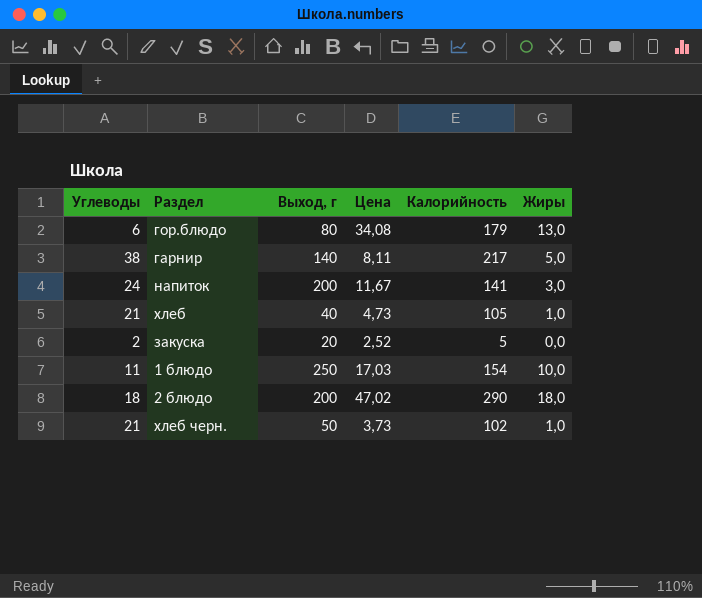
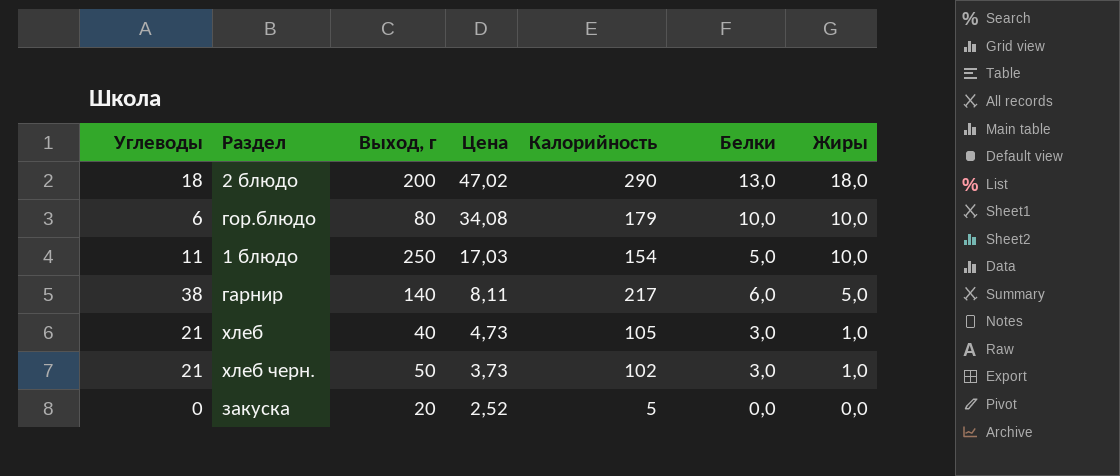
row order: none -> Цена descending
column Белки | position: none -> 6
row напиток: 24 | 200 | 11,67 | 141 | 3,0 -> none
гор.блюдо | Жиры: 13,0 -> 10,0
закуска | Углеводы: 2 -> 0

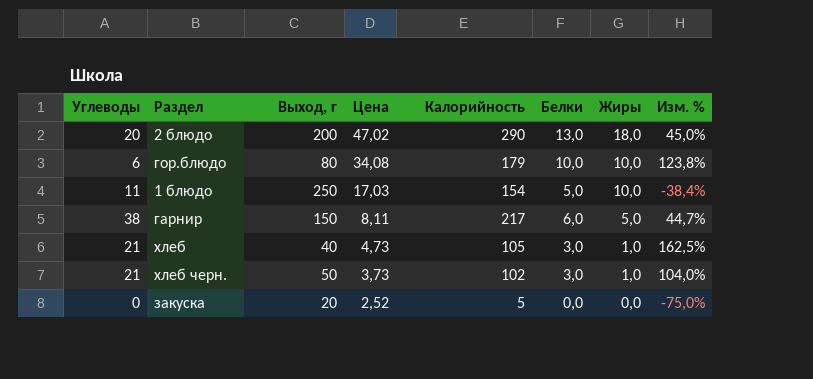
column Изм. % | formula: none -> ([Калорийность] - [Выход, г]) / [Выход, г]
2 блюдо | Углеводы: 18 -> 20
гарнир | Выход, г: 140 -> 150

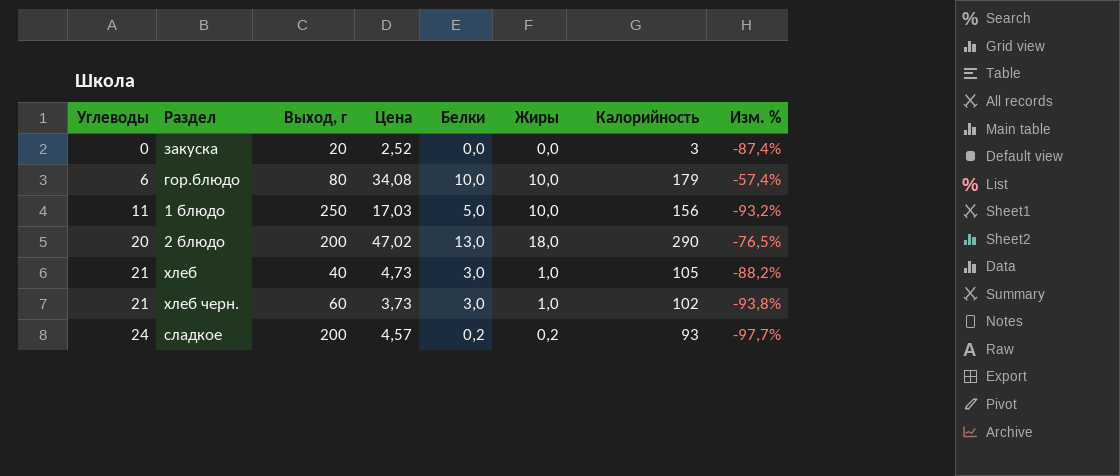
row order: Цена descending -> Углеводы ascending
column Калорийность | position: 5 -> 7
column Изм. % | formula: ([Калорийность] - [Выход, г]) / [Выход, г] -> ([Цена] - [Выход, г]) / [Выход, г]
row гарнир: 38 | 150 | 8,11 | 217 | 6,0 | 5,0 | 44,7% -> none
закуска | Калорийность: 5 -> 3
1 блюдо | Калорийность: 154 -> 156
хлеб черн. | Выход, г: 50 -> 60
row сладкое: none -> 24 | 200 | 4,57 | 0,2 | 0,2 | 93 | -97,7%

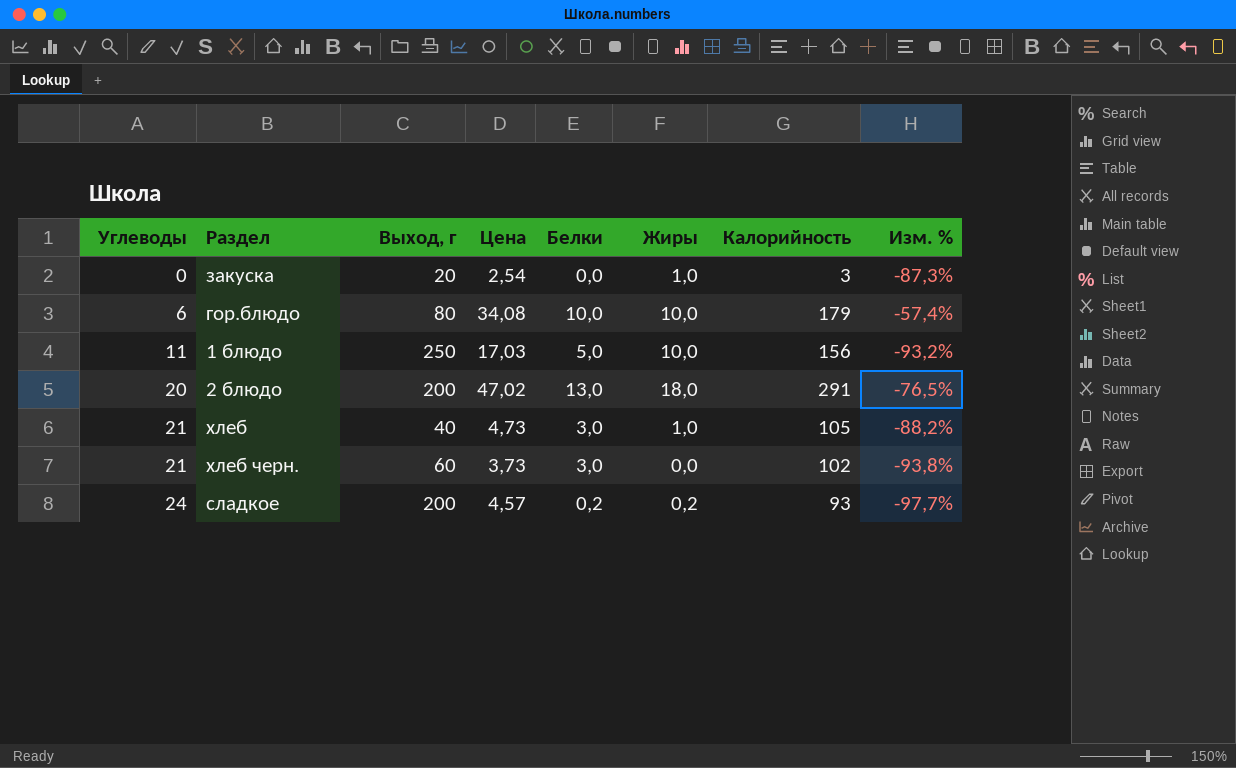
закуска | Цена: 2,52 -> 2,54
закуска | Жиры: 0,0 -> 1,0
закуска | Изм. %: -87,4% -> -87,3%
2 блюдо | Калорийность: 290 -> 291
хлеб черн. | Жиры: 1,0 -> 0,0

